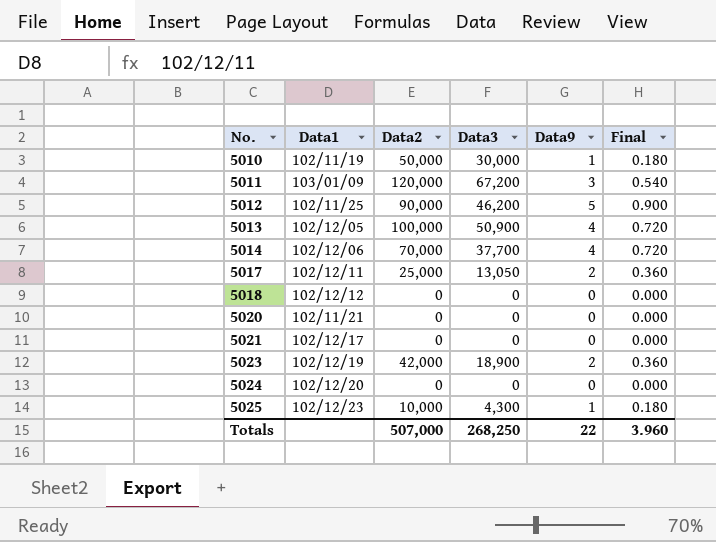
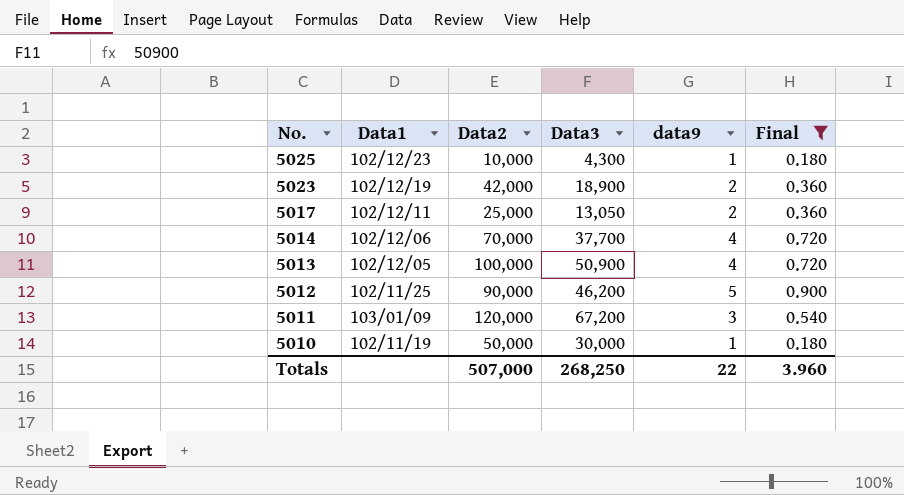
filter: none -> Final != 0.000
row order: No. ascending -> No. descending
column name: Data9 -> data9

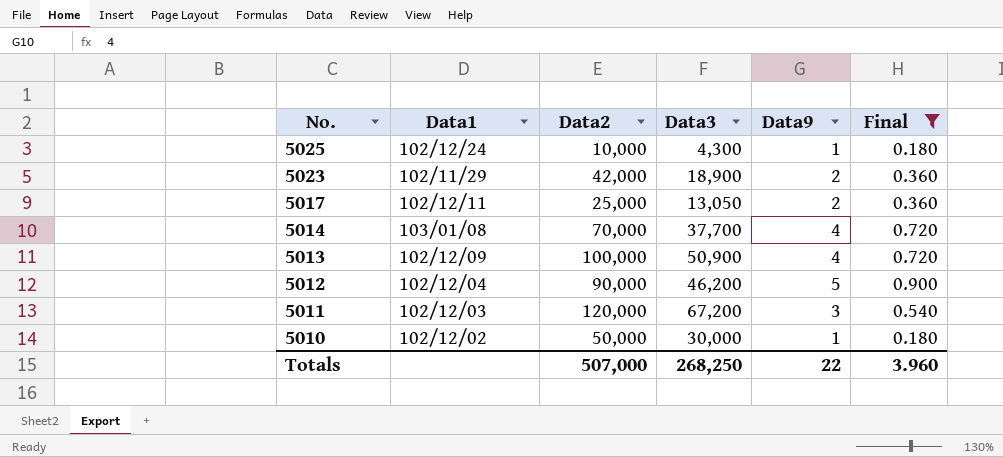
column name: data9 -> Data9
5025 | Data1: 102/12/23 -> 102/12/24
5023 | Data1: 102/12/19 -> 102/11/29
5014 | Data1: 102/12/06 -> 103/01/08
5013 | Data1: 102/12/05 -> 102/12/09
5012 | Data1: 102/11/25 -> 102/12/04
5011 | Data1: 103/01/09 -> 102/12/03
5010 | Data1: 102/11/19 -> 102/12/02

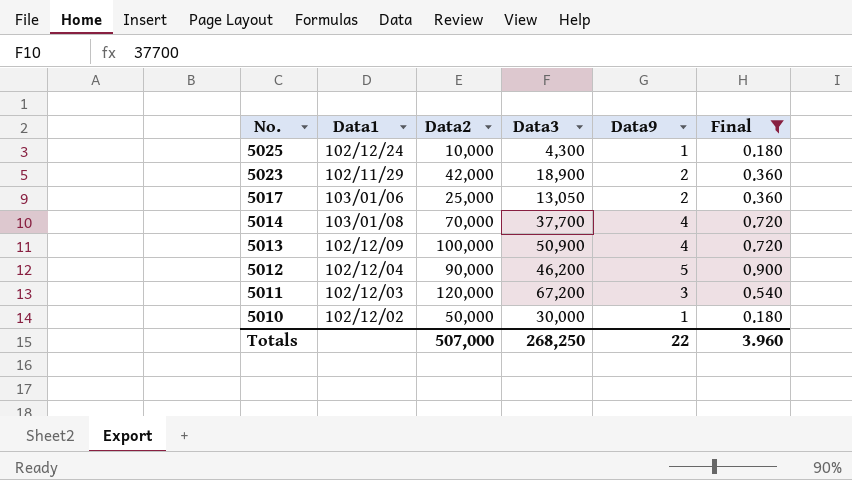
5017 | Data1: 102/12/11 -> 103/01/06

